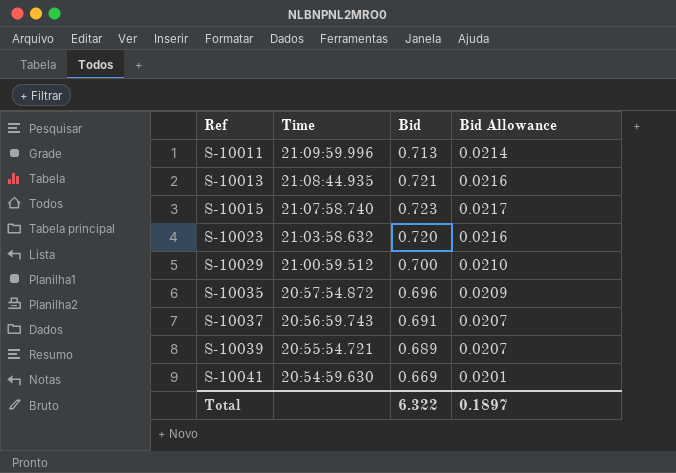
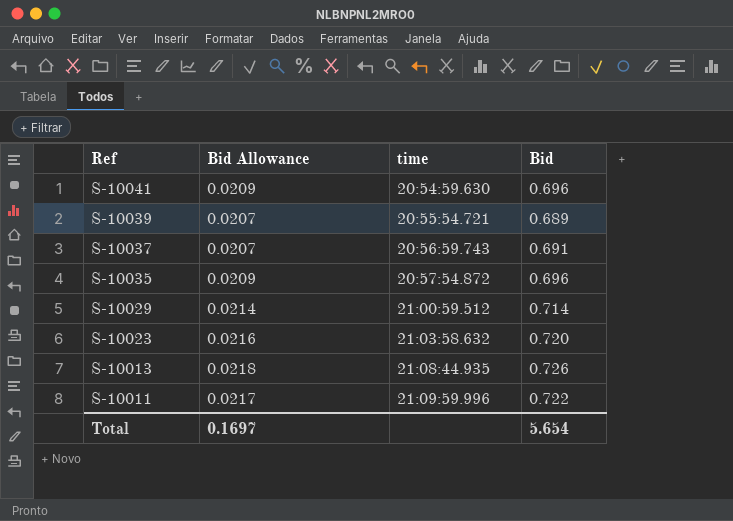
row order: Ref ascending -> Ref descending
column Bid Allowance | position: 4 -> 2
column name: Time -> time
row S-10015: 21:07:58.740 | 0.723 | 0.0217 -> none
S-10041 | Bid Allowance: 0.0201 -> 0.0209
S-10041 | Bid: 0.669 -> 0.696
S-10029 | Bid Allowance: 0.0210 -> 0.0214
S-10029 | Bid: 0.700 -> 0.714
S-10013 | Bid Allowance: 0.0216 -> 0.0218
S-10013 | Bid: 0.721 -> 0.726
S-10011 | Bid Allowance: 0.0214 -> 0.0217
S-10011 | Bid: 0.713 -> 0.722
Total | Bid Allowance: 0.1897 -> 0.1697
Total | Bid: 6.322 -> 5.654

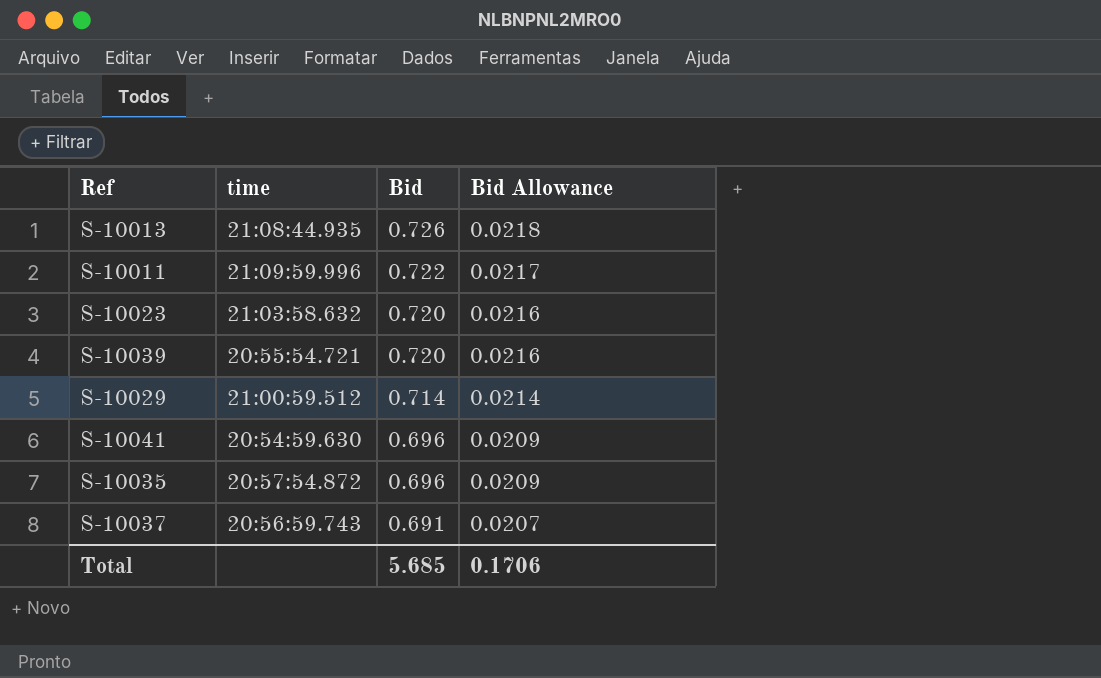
row order: Ref descending -> Bid descending
column Bid Allowance | position: 2 -> 4
S-10039 | Bid: 0.689 -> 0.720
S-10039 | Bid Allowance: 0.0207 -> 0.0216
Total | Bid: 5.654 -> 5.685
Total | Bid Allowance: 0.1697 -> 0.1706

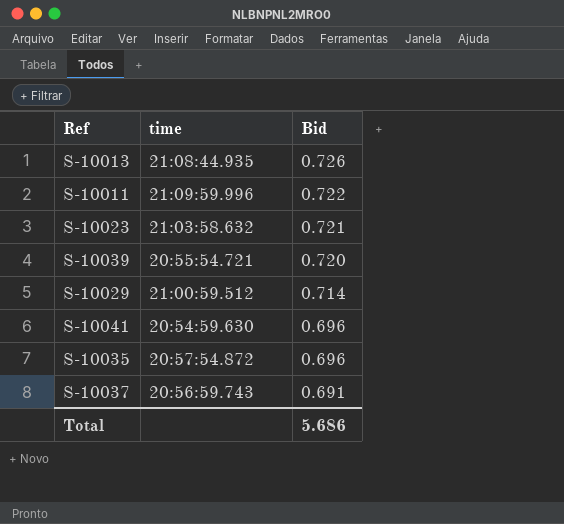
column Bid Allowance | formula: [Bid] * 0.03 -> none
S-10023 | Bid: 0.720 -> 0.721
Total | Bid: 5.685 -> 5.686

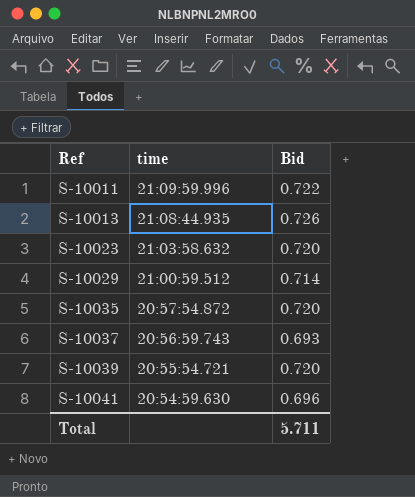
row order: Bid descending -> Ref ascending
S-10023 | Bid: 0.721 -> 0.720
S-10035 | Bid: 0.696 -> 0.720
S-10037 | Bid: 0.691 -> 0.693
Total | Bid: 5.686 -> 5.711

